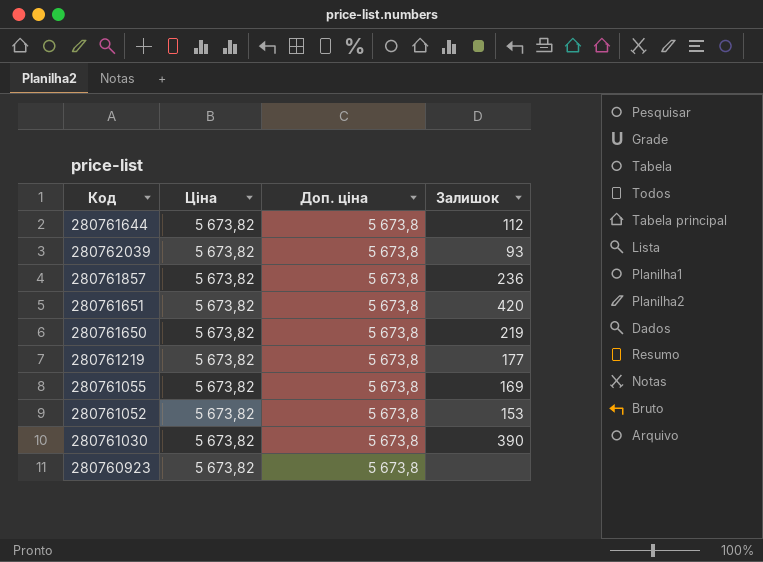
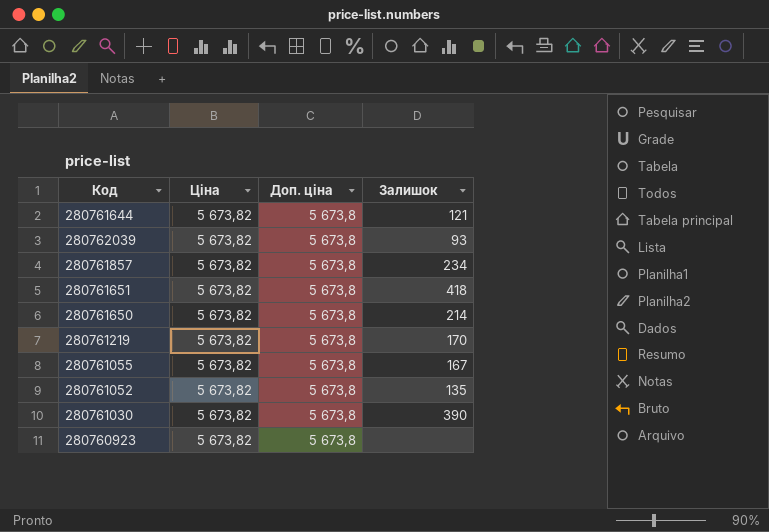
280761644 | Залишок: 112 -> 121
280761857 | Залишок: 236 -> 234
280761651 | Залишок: 420 -> 418
280761650 | Залишок: 219 -> 214
280761219 | Залишок: 177 -> 170
280761055 | Залишок: 169 -> 167
280761052 | Залишок: 153 -> 135

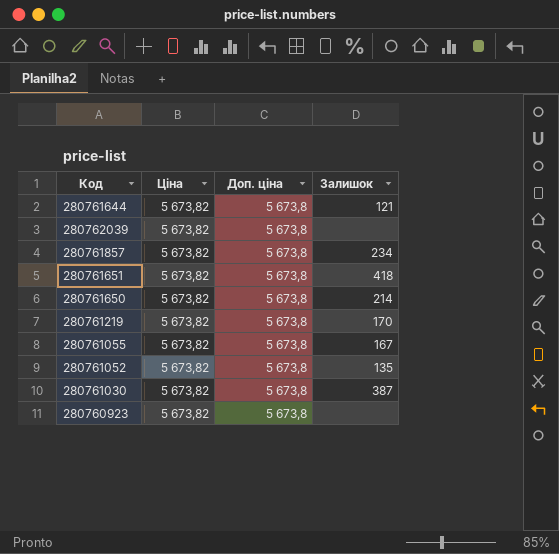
280762039 | Залишок: 93 -> none
280761030 | Залишок: 390 -> 387

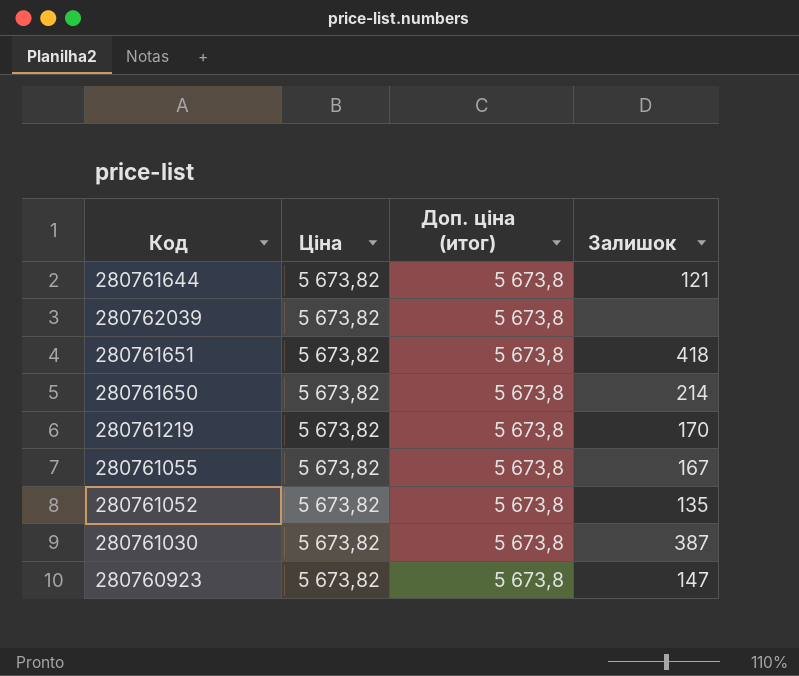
column name: Доп. ціна -> Доп. ціна (итог)
row 280761857: 5 673,82 | 5 673,8 | 234 -> none
280760923 | Залишок: none -> 147

